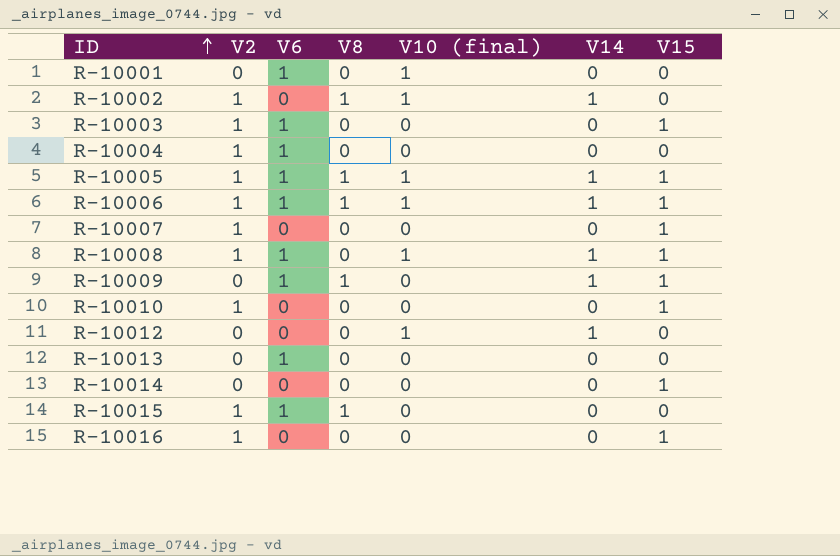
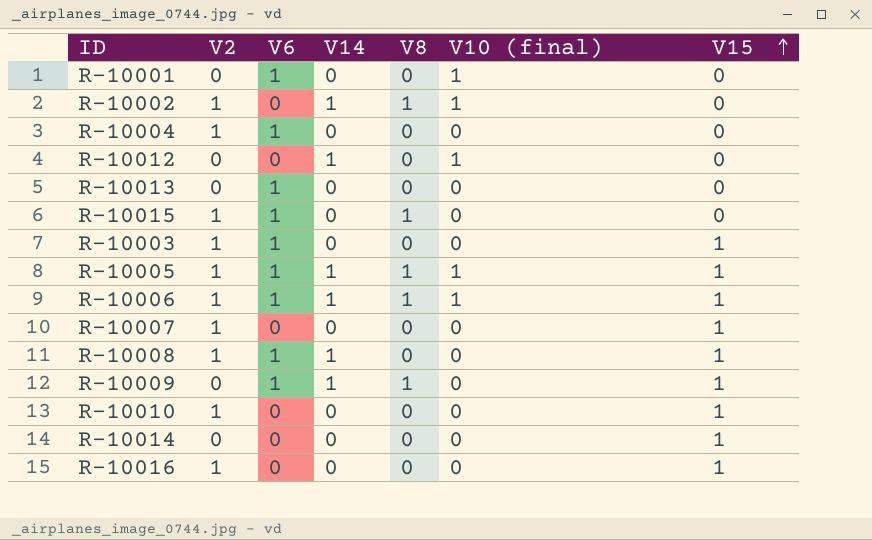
row order: ID ascending -> V15 ascending
column V14 | position: 6 -> 4
R-10008 | V10 (final): 1 -> 0

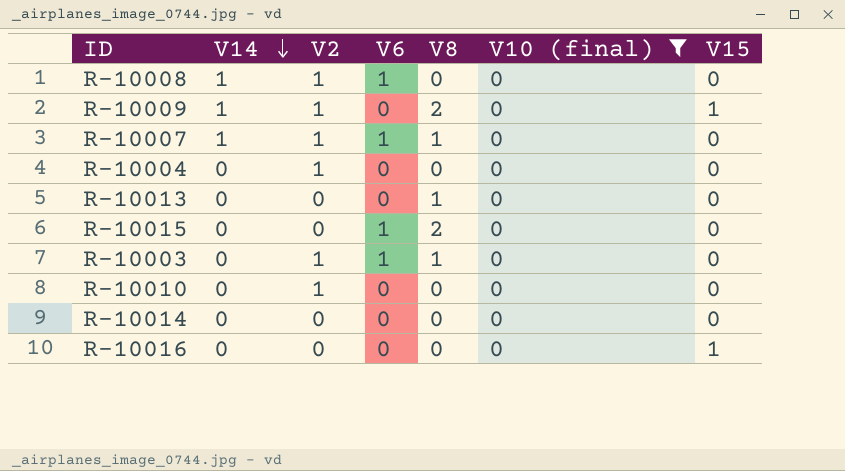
filter: none -> V10 (final) = 0
row order: V15 ascending -> V14 descending
column V14 | position: 4 -> 2
R-10008 | V15: 1 -> 0
R-10009 | V2: 0 -> 1
R-10009 | V6: 1 -> 0
R-10009 | V8: 1 -> 2
R-10007 | V14: 0 -> 1
R-10007 | V6: 0 -> 1
R-10007 | V8: 0 -> 1
R-10007 | V15: 1 -> 0
R-10004 | V6: 1 -> 0
R-10013 | V6: 1 -> 0
R-10013 | V8: 0 -> 1
R-10015 | V2: 1 -> 0
R-10015 | V8: 1 -> 2
R-10003 | V8: 0 -> 1
R-10003 | V15: 1 -> 0
R-10010 | V15: 1 -> 0
R-10014 | V15: 1 -> 0
R-10016 | V2: 1 -> 0

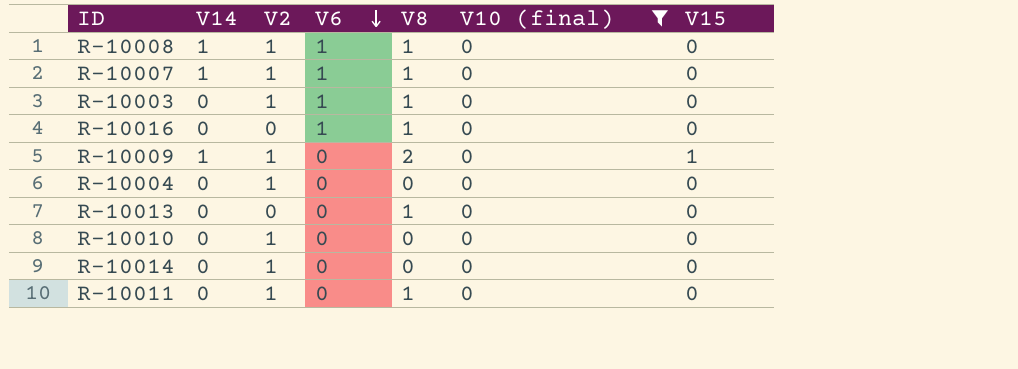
row order: V14 descending -> V6 descending
row R-10015: 0 | 0 | 1 | 2 | 0 | 0 -> none
R-10008 | V8: 0 -> 1
R-10016 | V6: 0 -> 1
R-10016 | V8: 0 -> 1
R-10016 | V15: 1 -> 0
R-10014 | V2: 0 -> 1
row R-10011: none -> 0 | 1 | 0 | 1 | 0 | 0

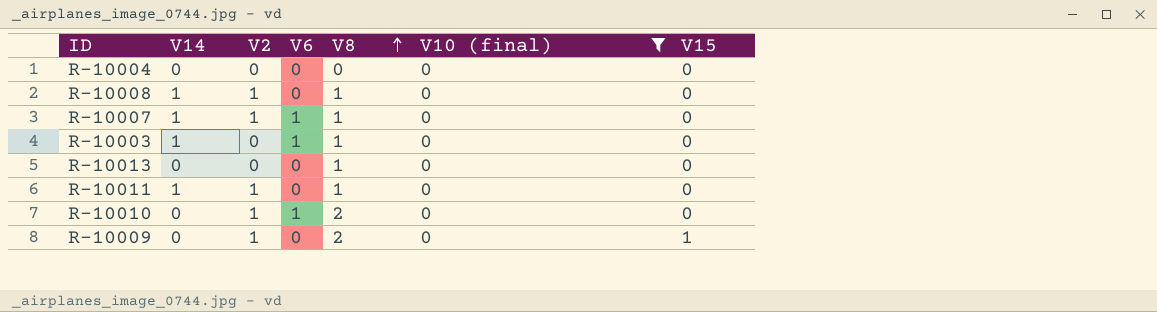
row order: V6 descending -> V8 ascending
row R-10016: 0 | 0 | 1 | 1 | 0 | 0 -> none
row R-10014: 0 | 1 | 0 | 0 | 0 | 0 -> none
R-10004 | V2: 1 -> 0
R-10008 | V6: 1 -> 0
R-10003 | V14: 0 -> 1
R-10003 | V2: 1 -> 0
R-10011 | V14: 0 -> 1
R-10010 | V6: 0 -> 1
R-10010 | V8: 0 -> 2
R-10009 | V14: 1 -> 0

